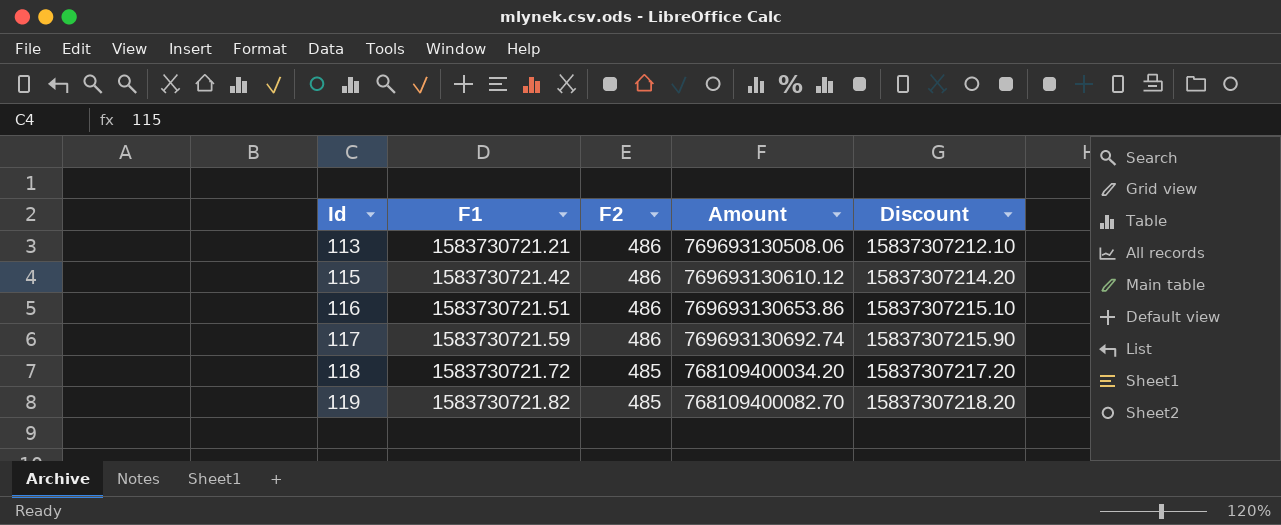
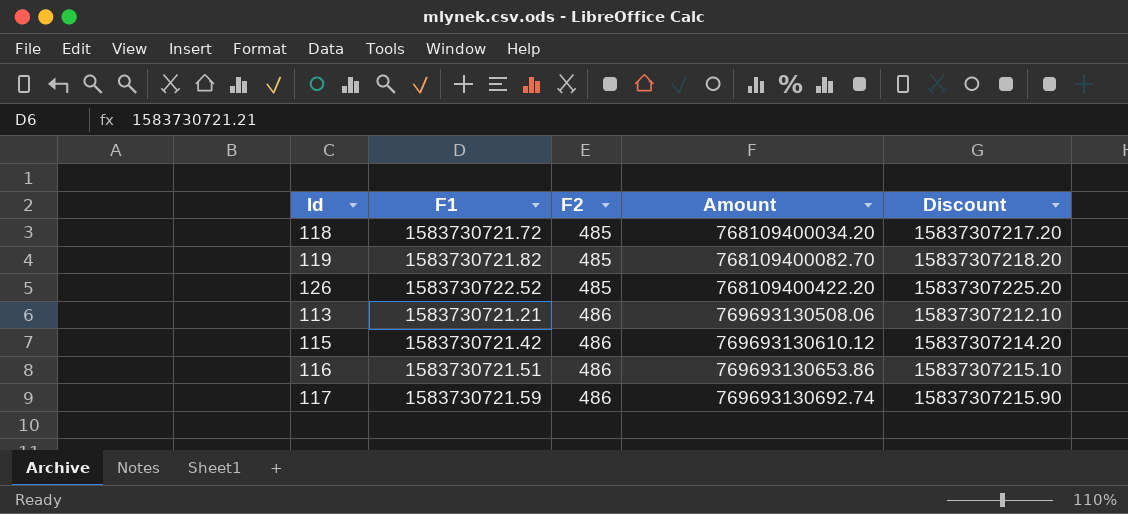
row order: Id ascending -> F2 ascending
row 126: none -> 1583730722.52 | 485 | 768109400422.20 | 15837307225.20

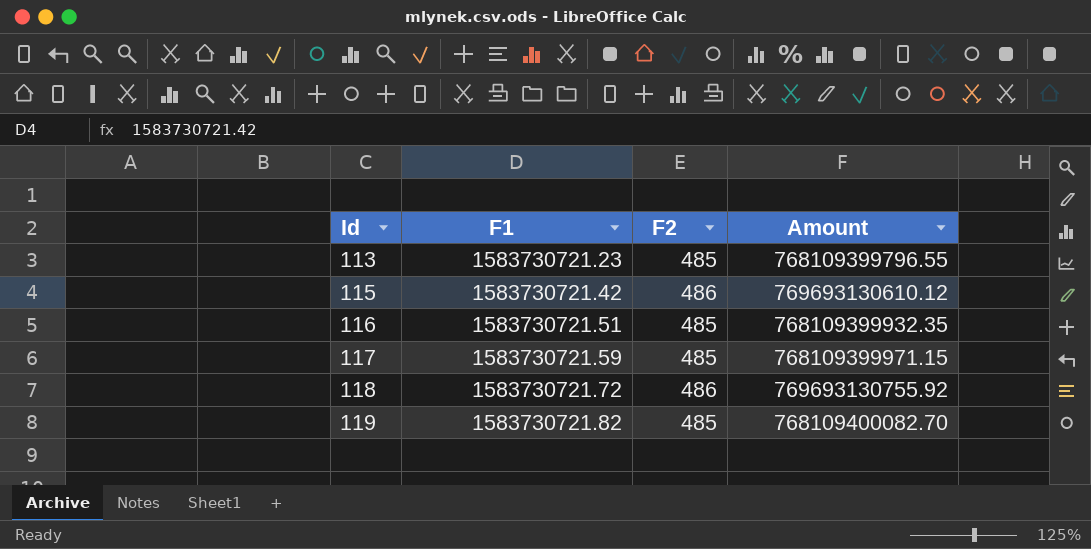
row order: F2 ascending -> Id ascending
column Discount | formula: [F1] * 10 -> none
row 126: 1583730722.52 | 485 | 768109400422.20 | 15837307225.20 -> none
113 | F1: 1583730721.21 -> 1583730721.23
113 | F2: 486 -> 485
113 | Amount: 769693130508.06 -> 768109399796.55
116 | F2: 486 -> 485
116 | Amount: 769693130653.86 -> 768109399932.35
117 | F2: 486 -> 485
117 | Amount: 769693130692.74 -> 768109399971.15
118 | F2: 485 -> 486
118 | Amount: 768109400034.20 -> 769693130755.92

